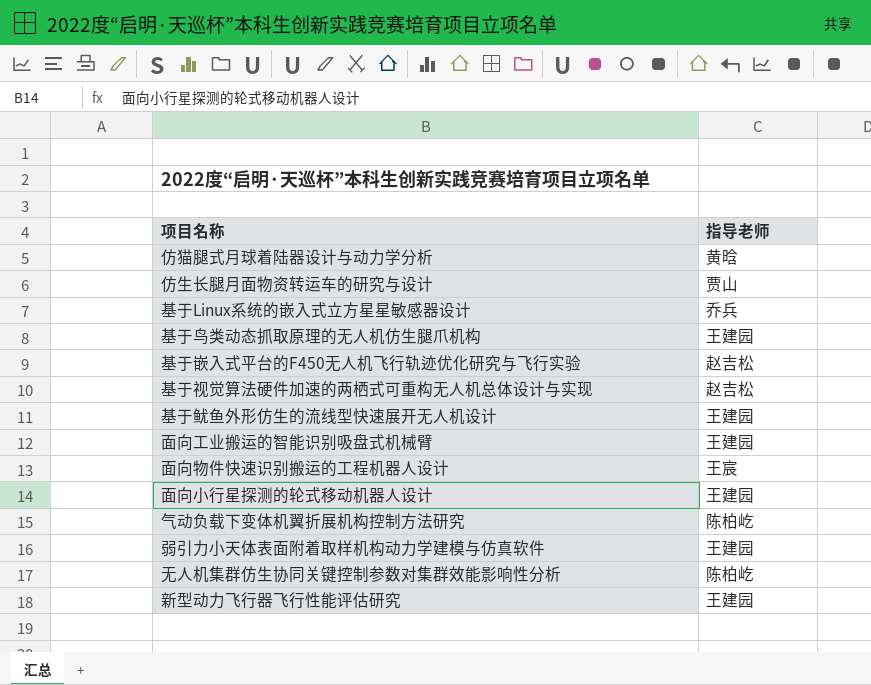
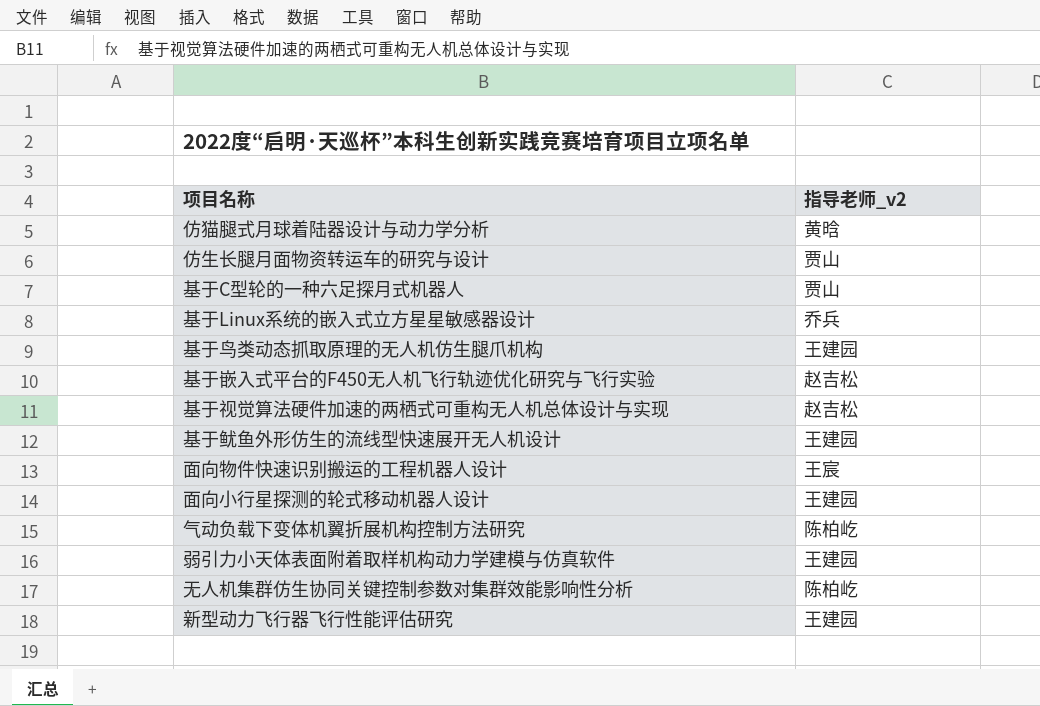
column name: 指导老师 -> 指导老师_v2
row 面向工业搬运的智能识别吸盘式机械臂: 王建园 -> none
row 基于C型轮的一种六足探月式机器人: none -> 贾山

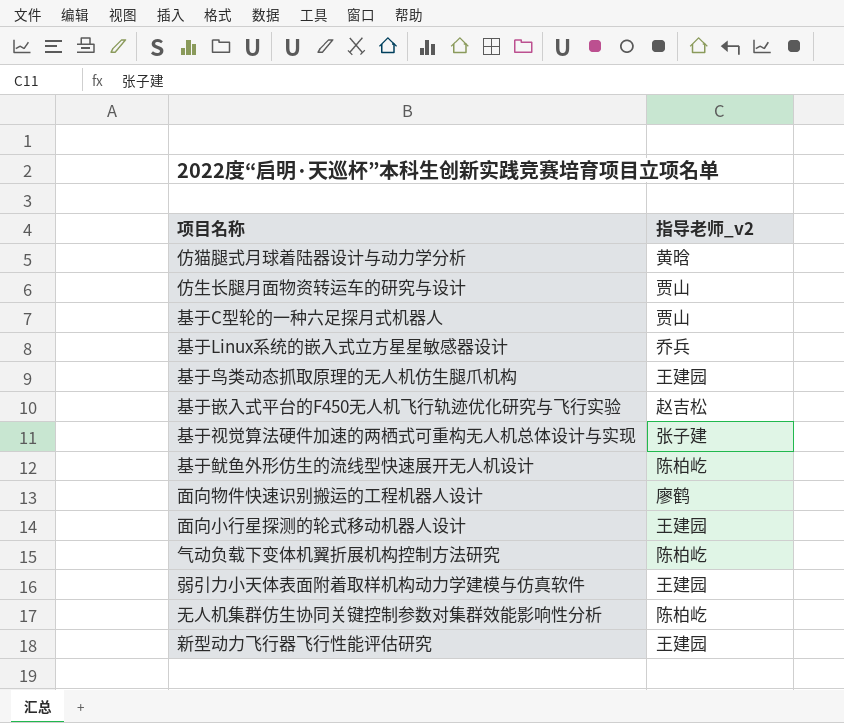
基于视觉算法硬件加速的两栖式可重构无人机总体设计与实现 | 指导老师_v2: 赵吉松 -> 张子建
基于鱿鱼外形仿生的流线型快速展开无人机设计 | 指导老师_v2: 王建园 -> 陈柏屹
面向物件快速识别搬运的工程机器人设计 | 指导老师_v2: 王宸 -> 廖鹤

